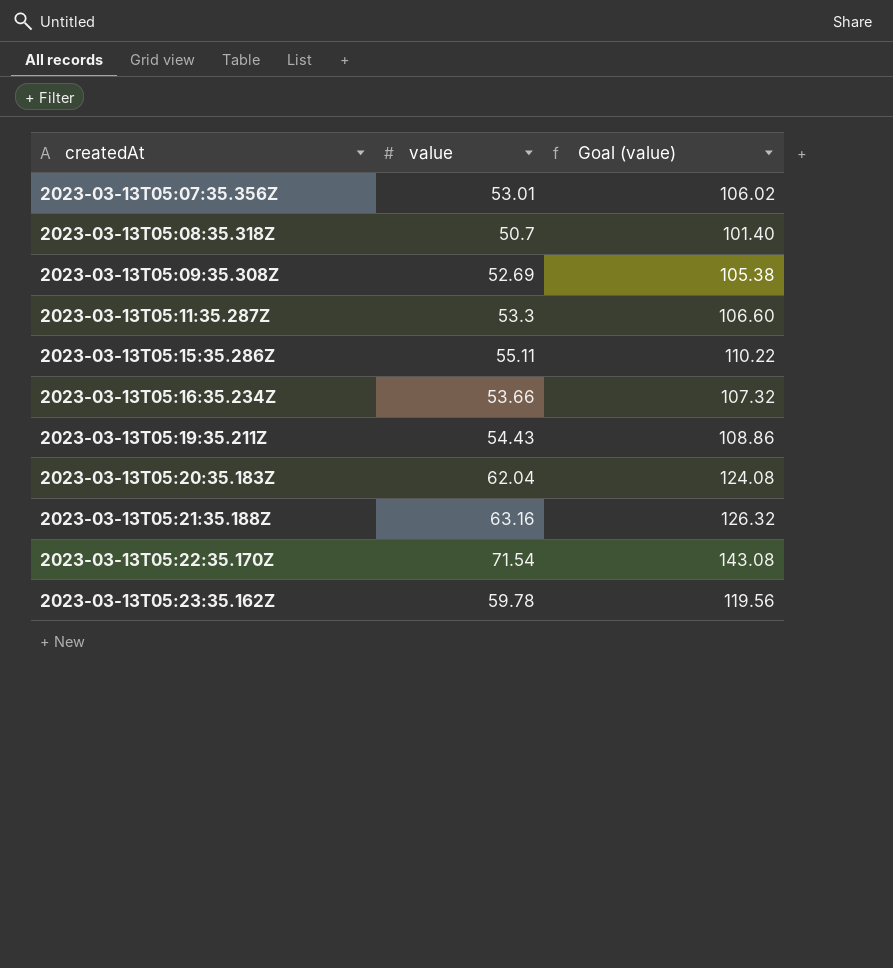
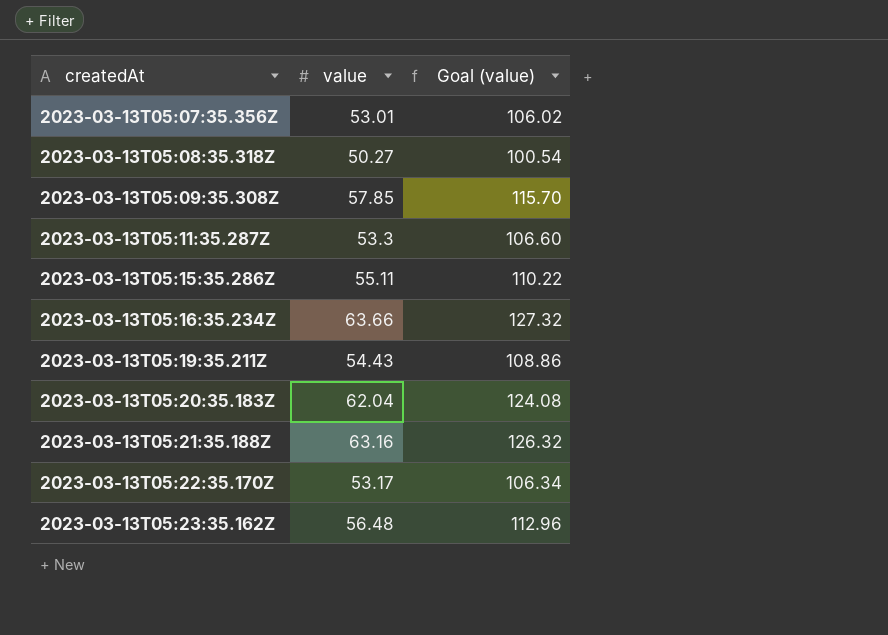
2023-03-13T05:08:35.318Z | value: 50.7 -> 50.27
2023-03-13T05:08:35.318Z | Goal (value): 101.40 -> 100.54
2023-03-13T05:09:35.308Z | value: 52.69 -> 57.85
2023-03-13T05:09:35.308Z | Goal (value): 105.38 -> 115.70
2023-03-13T05:16:35.234Z | value: 53.66 -> 63.66
2023-03-13T05:16:35.234Z | Goal (value): 107.32 -> 127.32
2023-03-13T05:22:35.170Z | value: 71.54 -> 53.17
2023-03-13T05:22:35.170Z | Goal (value): 143.08 -> 106.34
2023-03-13T05:23:35.162Z | value: 59.78 -> 56.48
2023-03-13T05:23:35.162Z | Goal (value): 119.56 -> 112.96

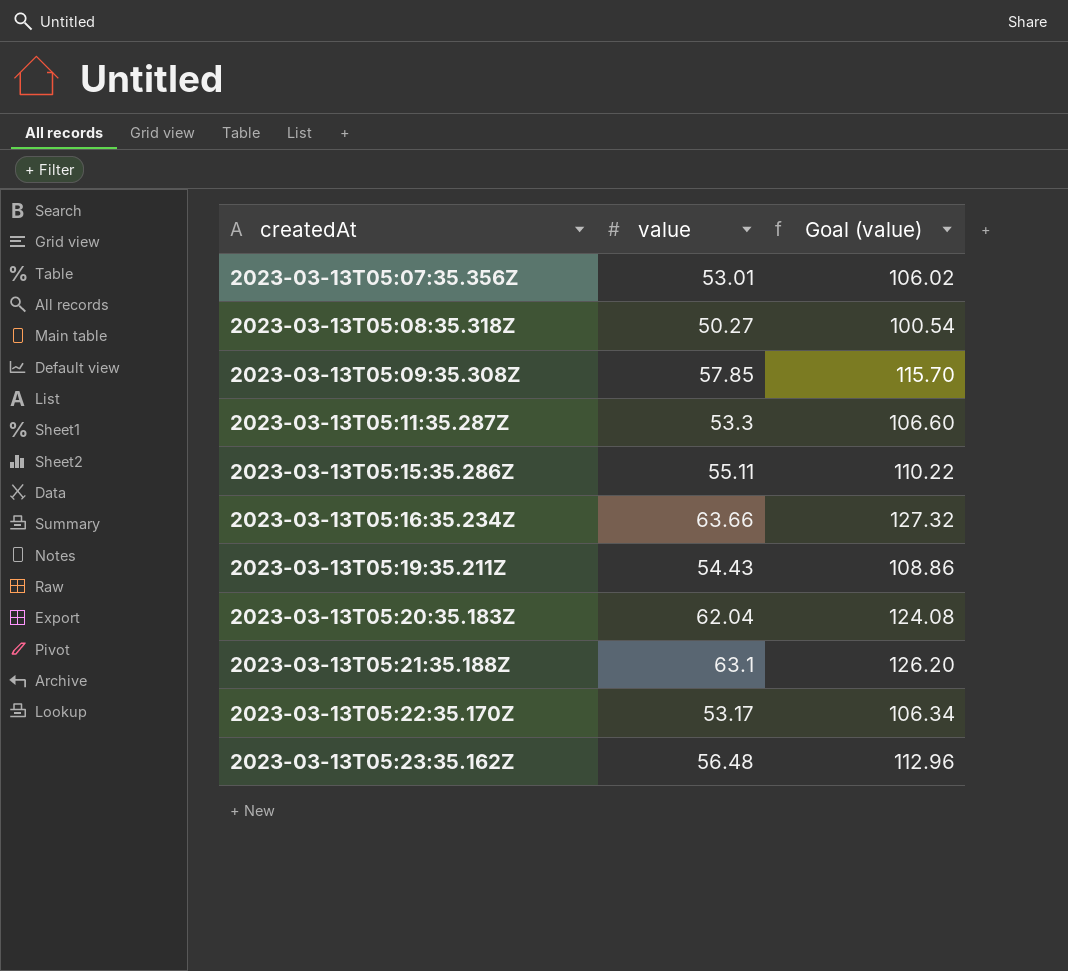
2023-03-13T05:21:35.188Z | value: 63.16 -> 63.1
2023-03-13T05:21:35.188Z | Goal (value): 126.32 -> 126.20

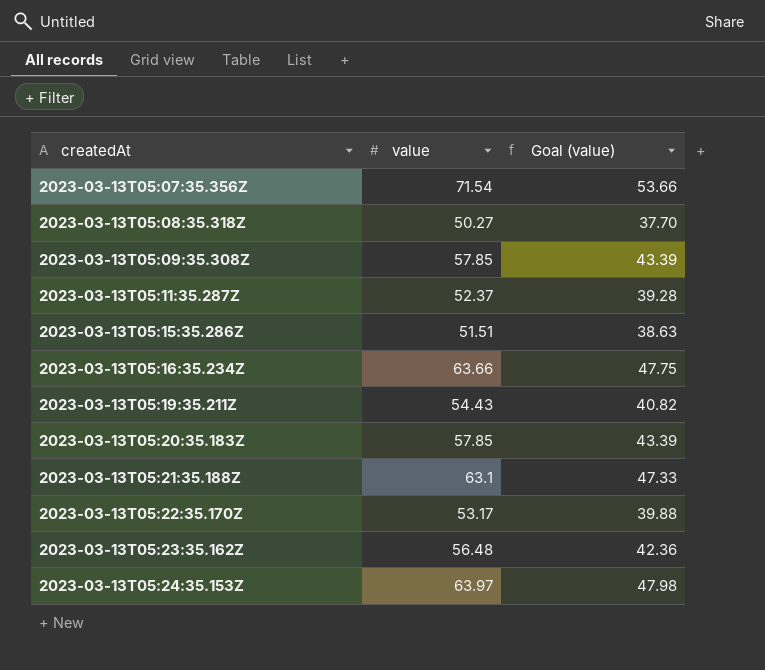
column Goal (value) | formula: [value] * 2 -> [value] * 0.75
2023-03-13T05:07:35.356Z | value: 53.01 -> 71.54
2023-03-13T05:11:35.287Z | value: 53.3 -> 52.37
2023-03-13T05:15:35.286Z | value: 55.11 -> 51.51
2023-03-13T05:20:35.183Z | value: 62.04 -> 57.85
row 2023-03-13T05:24:35.153Z: none -> 63.97 | 47.98

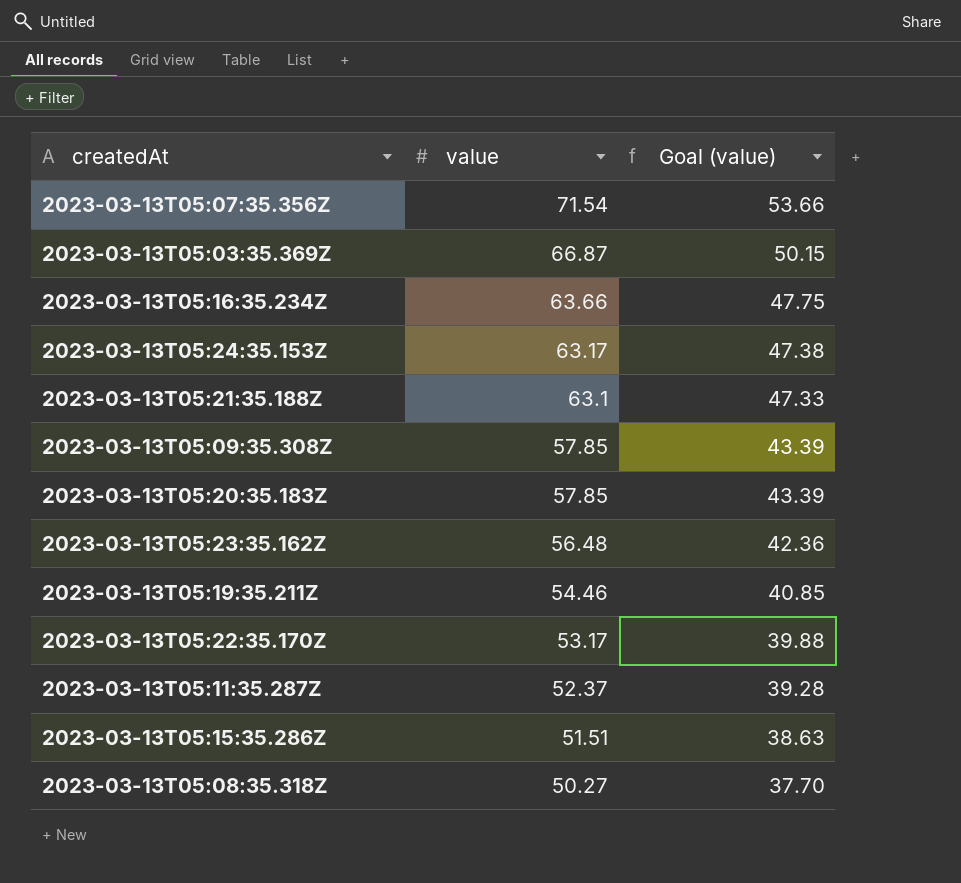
row order: createdAt ascending -> value descending
row 2023-03-13T05:03:35.369Z: none -> 66.87 | 50.15
2023-03-13T05:24:35.153Z | value: 63.97 -> 63.17
2023-03-13T05:24:35.153Z | Goal (value): 47.98 -> 47.38
2023-03-13T05:19:35.211Z | value: 54.43 -> 54.46
2023-03-13T05:19:35.211Z | Goal (value): 40.82 -> 40.85

